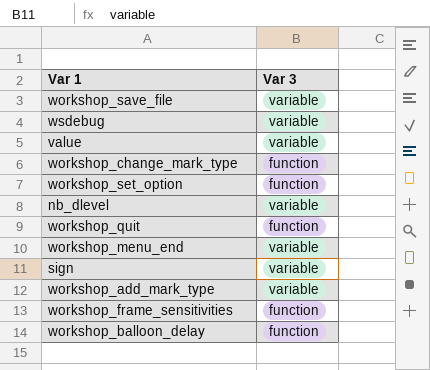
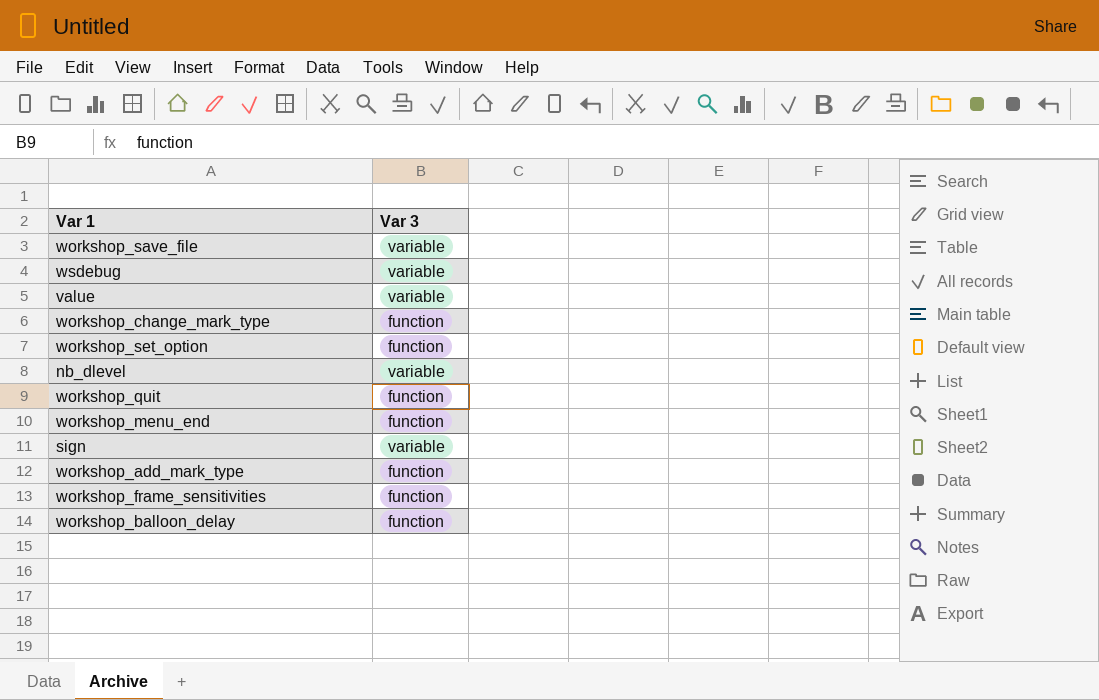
workshop_menu_end | Var 3: variable -> function
workshop_add_mark_type | Var 3: variable -> function

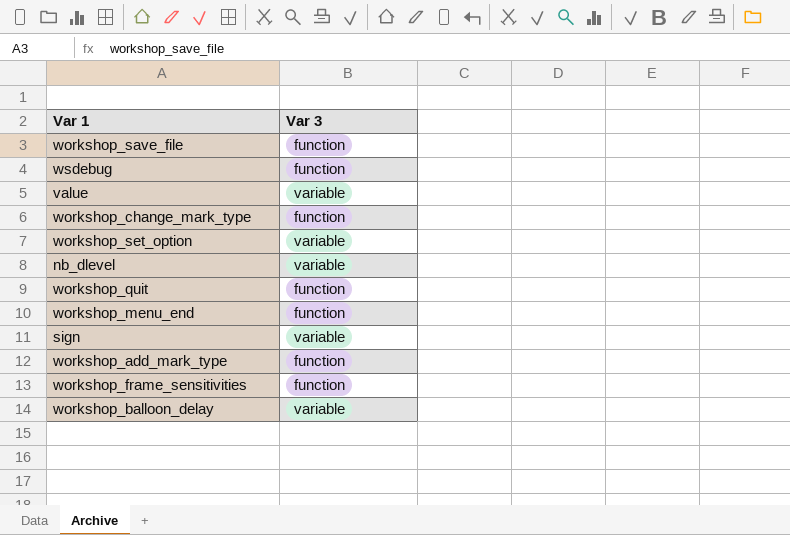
workshop_save_file | Var 3: variable -> function
wsdebug | Var 3: variable -> function
workshop_set_option | Var 3: function -> variable
workshop_balloon_delay | Var 3: function -> variable

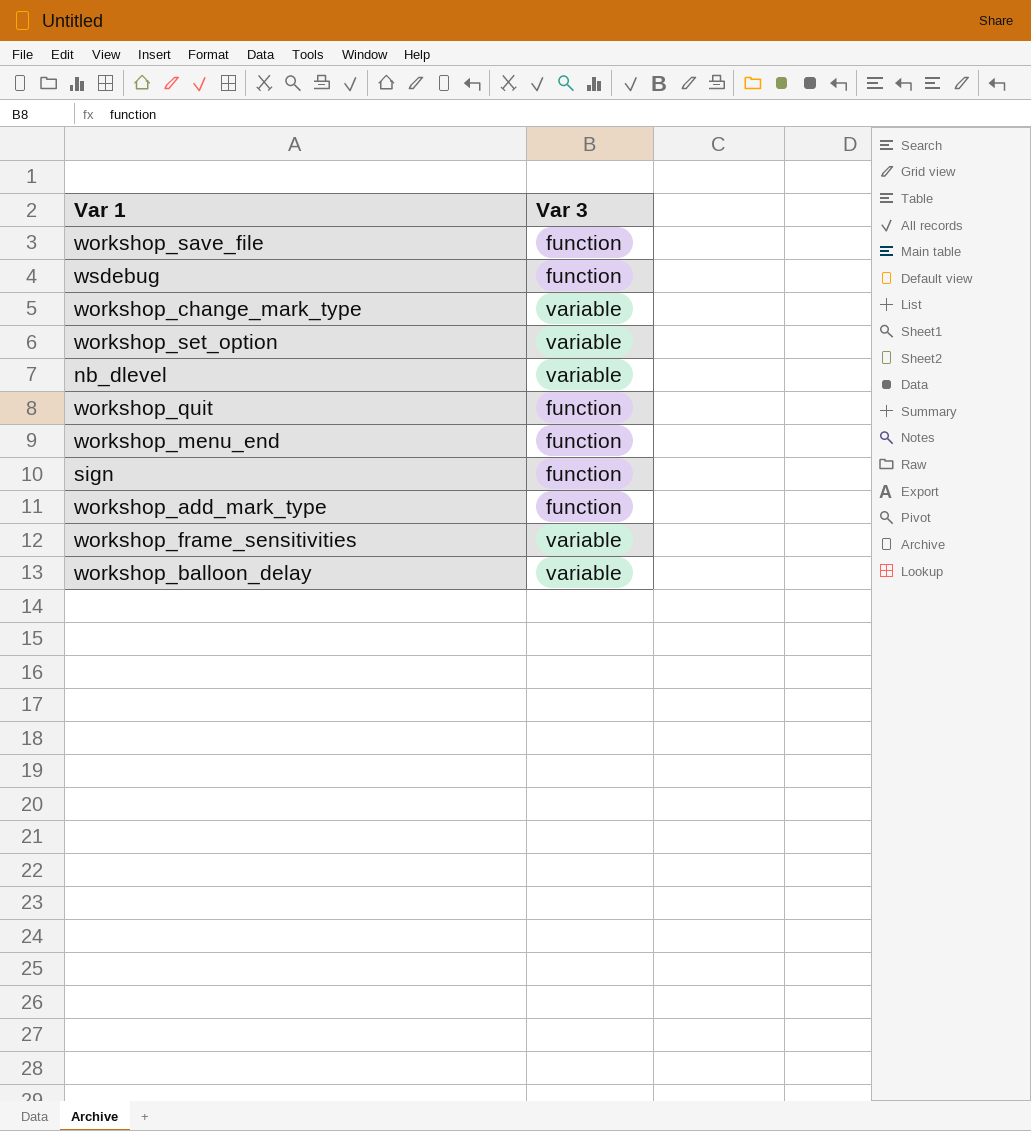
row value: variable -> none
workshop_change_mark_type | Var 3: function -> variable
sign | Var 3: variable -> function
workshop_frame_sensitivities | Var 3: function -> variable

